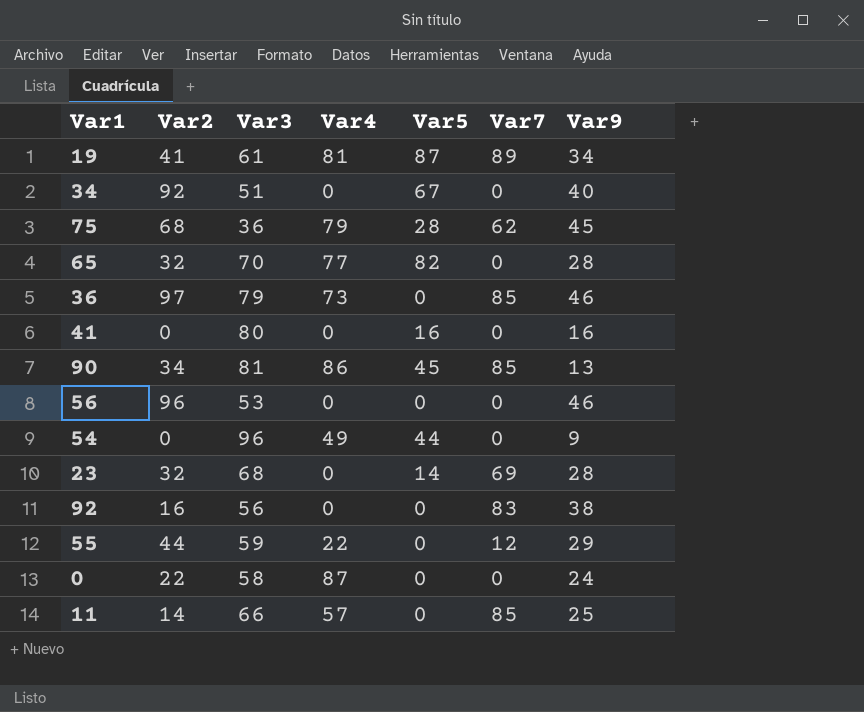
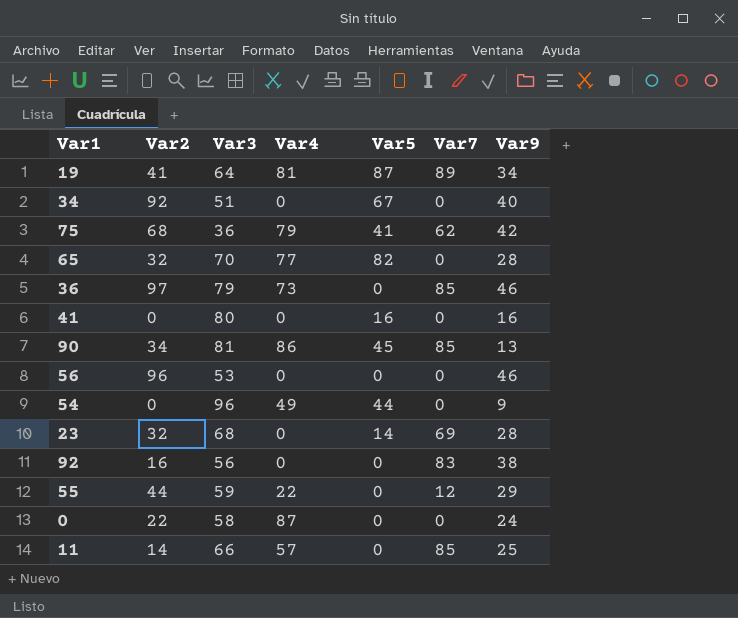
19 | Var3: 61 -> 64
75 | Var5: 28 -> 41
75 | Var9: 45 -> 42

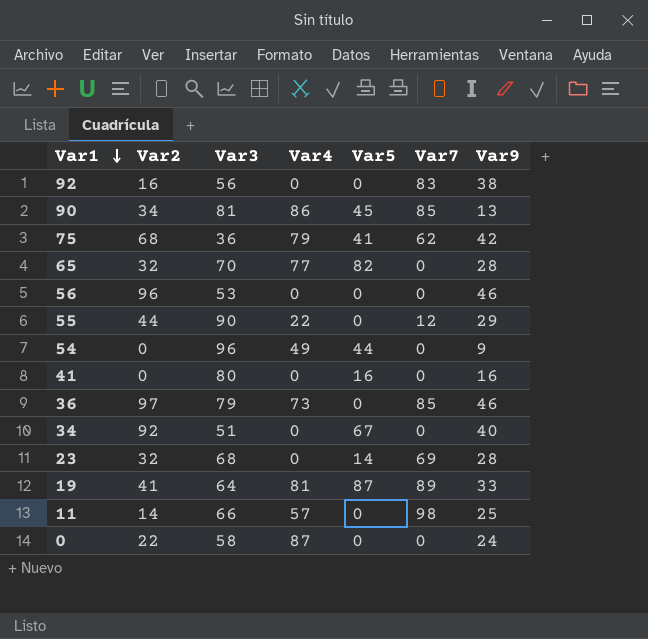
row order: none -> Var1 descending
55 | Var3: 59 -> 90
19 | Var9: 34 -> 33
11 | Var7: 85 -> 98

